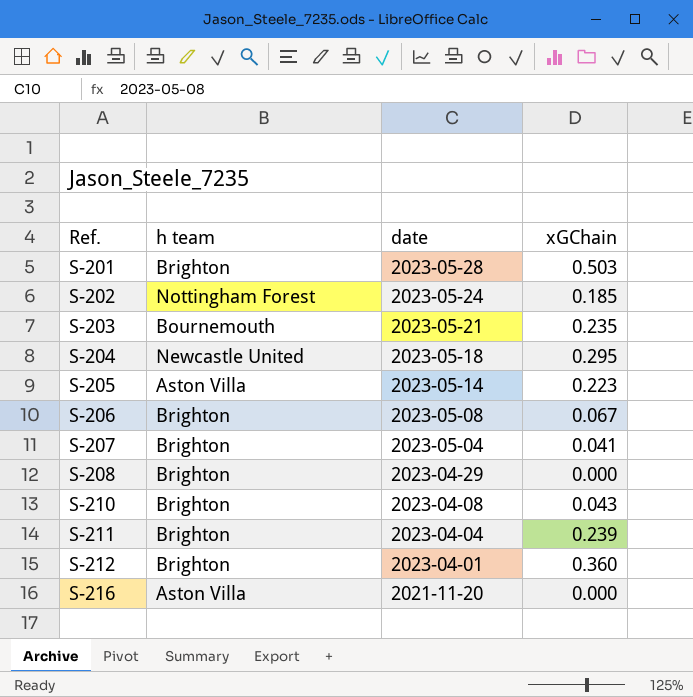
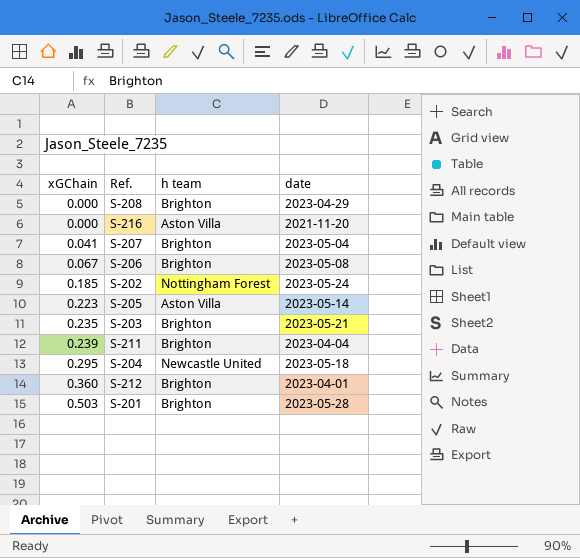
row order: Ref. ascending -> xGChain ascending
column xGChain | position: 4 -> 1
row S-210: Brighton | 2023-04-08 | 0.043 -> none
S-203 | h team: Bournemouth -> Brighton

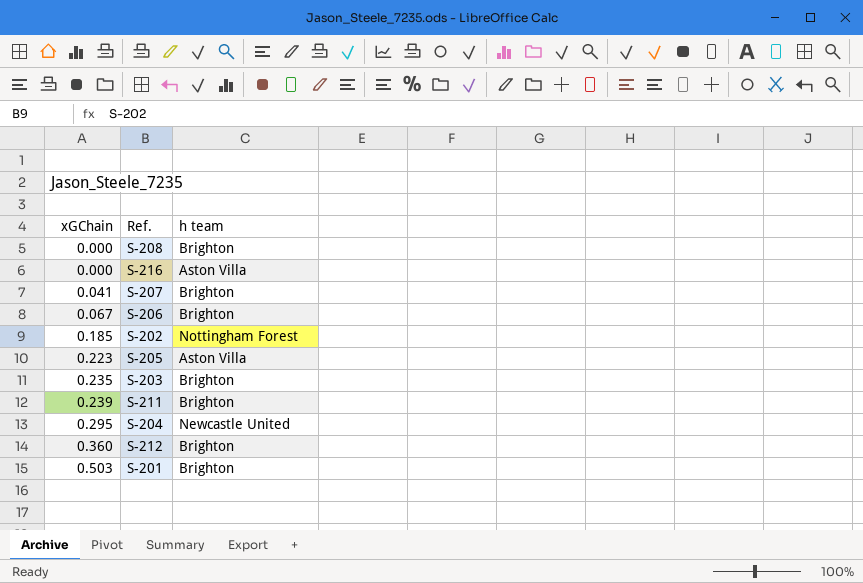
column date | position: 4 -> none

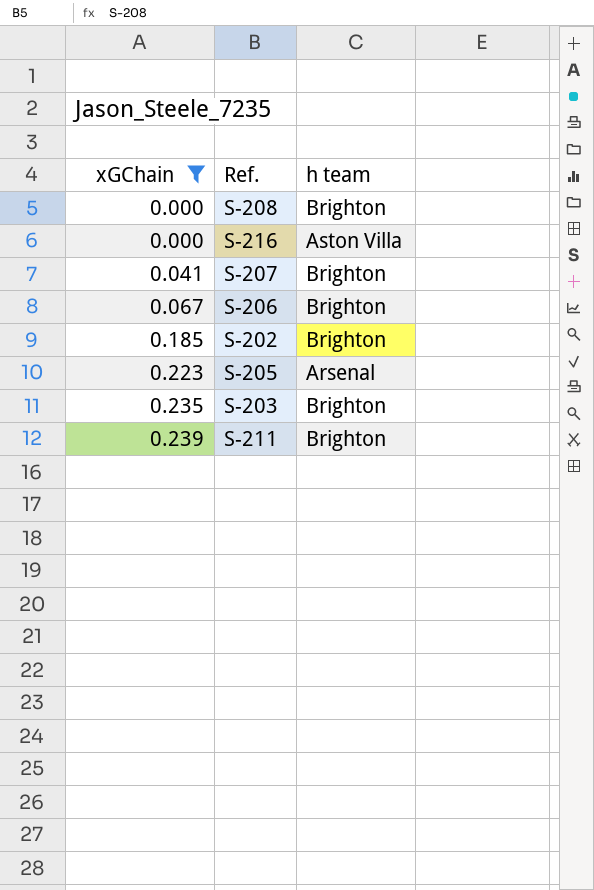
filter: none -> xGChain <= 0.239
S-202 | h team: Nottingham Forest -> Brighton
S-205 | h team: Aston Villa -> Arsenal

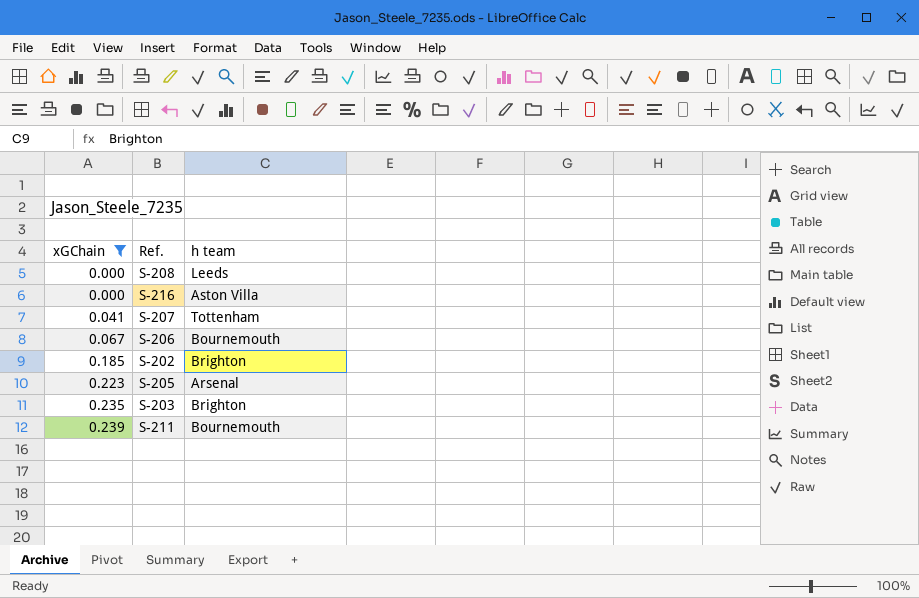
S-208 | h team: Brighton -> Leeds
S-207 | h team: Brighton -> Tottenham
S-206 | h team: Brighton -> Bournemouth
S-211 | h team: Brighton -> Bournemouth

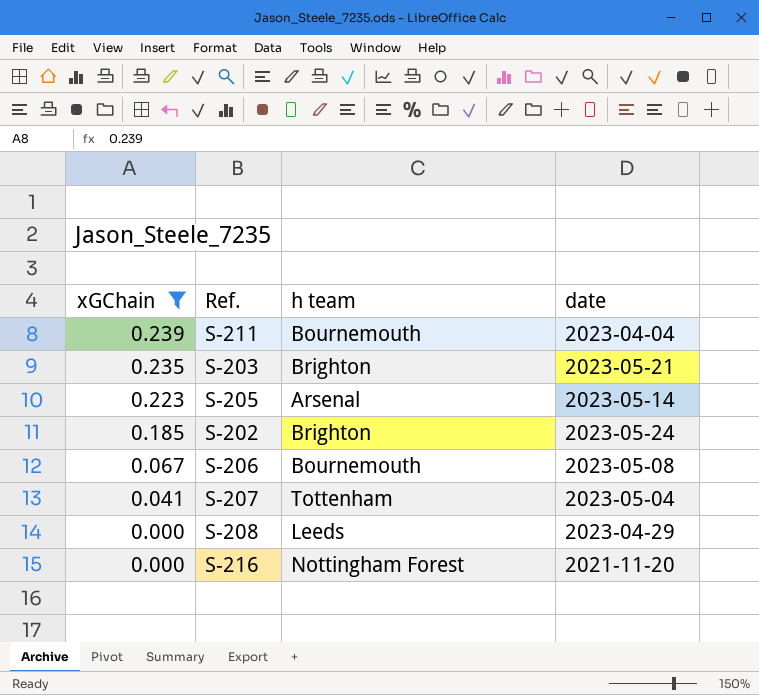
row order: xGChain ascending -> xGChain descending
column date | position: none -> 4
S-216 | h team: Aston Villa -> Nottingham Forest

